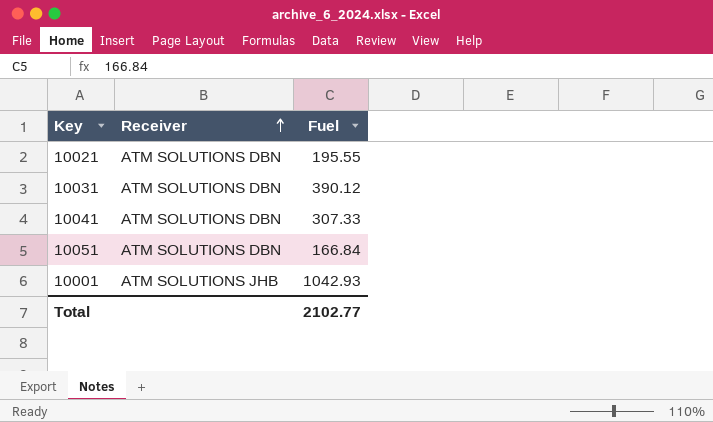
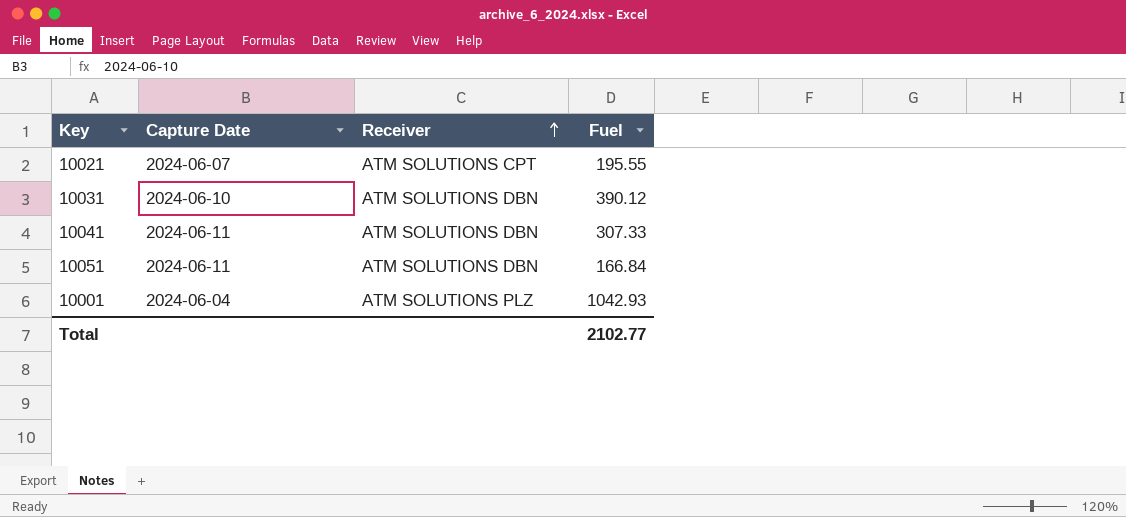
column Capture Date | position: none -> 2
10021 | Receiver: ATM SOLUTIONS DBN -> ATM SOLUTIONS CPT
10001 | Receiver: ATM SOLUTIONS JHB -> ATM SOLUTIONS PLZ

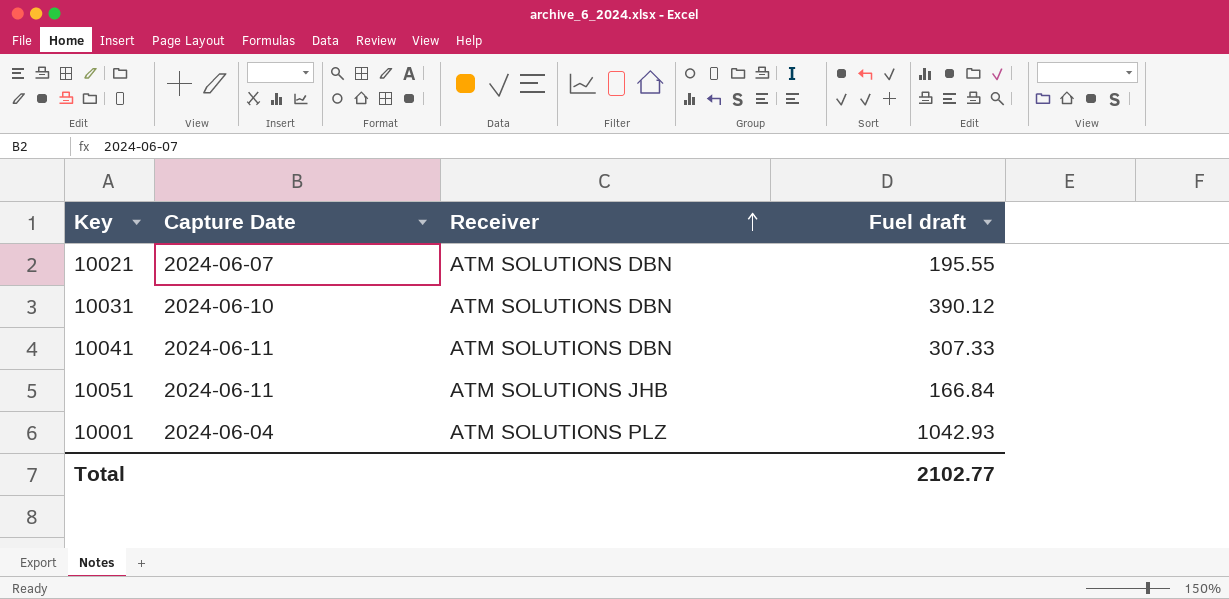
column name: Fuel -> Fuel draft
10021 | Receiver: ATM SOLUTIONS CPT -> ATM SOLUTIONS DBN
10051 | Receiver: ATM SOLUTIONS DBN -> ATM SOLUTIONS JHB

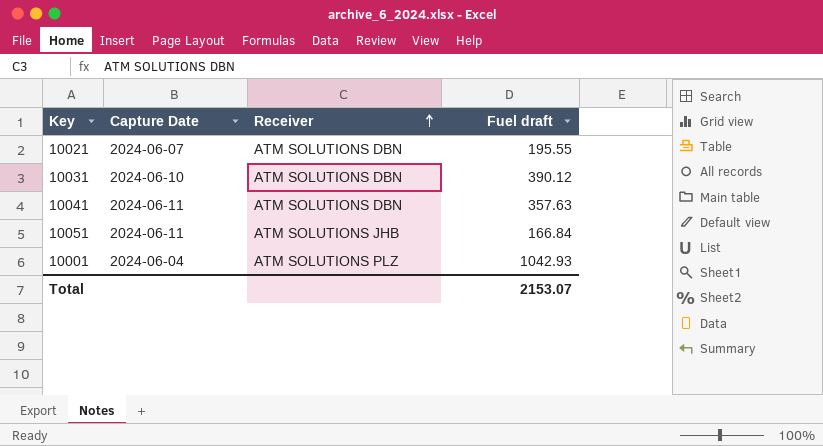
10041 | Fuel draft: 307.33 -> 357.63
Total | Fuel draft: 2102.77 -> 2153.07

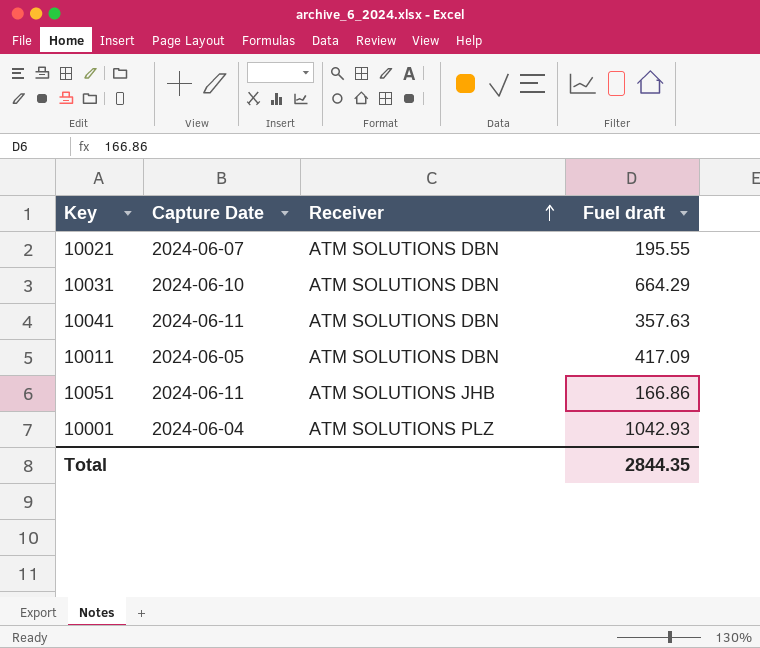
10031 | Fuel draft: 390.12 -> 664.29
row 10011: none -> 2024-06-05 | ATM SOLUTIONS DBN | 417.09
10051 | Fuel draft: 166.84 -> 166.86
Total | Fuel draft: 2153.07 -> 2844.35

